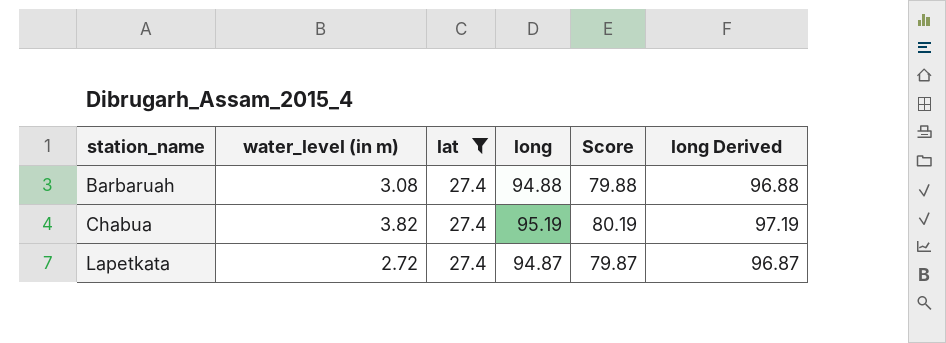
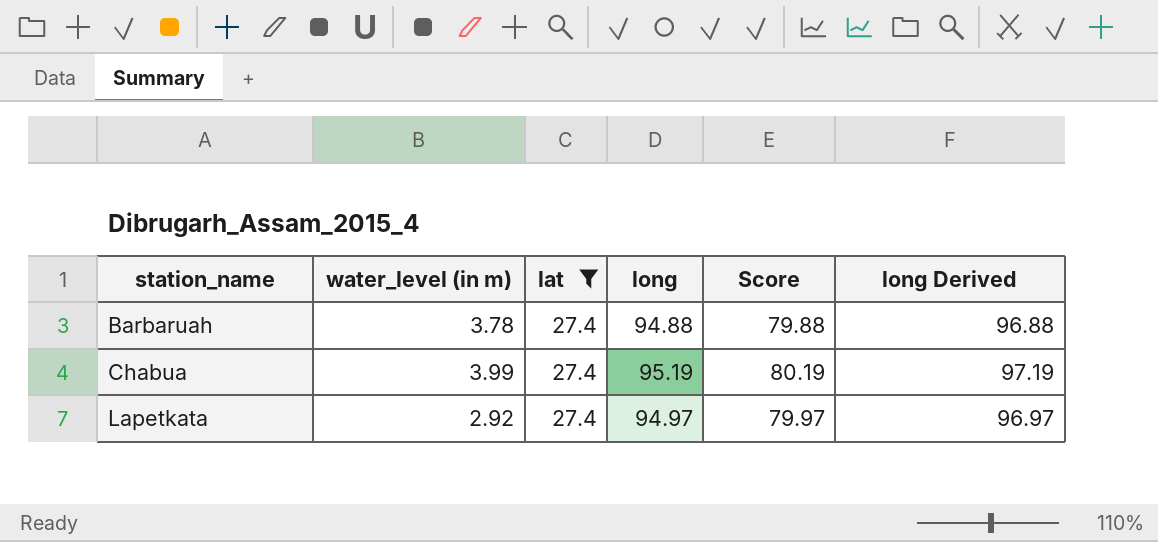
Barbaruah | water_level (in m): 3.08 -> 3.78
Chabua | water_level (in m): 3.82 -> 3.99
Lapetkata | water_level (in m): 2.72 -> 2.92
Lapetkata | long: 94.87 -> 94.97
Lapetkata | Score: 79.87 -> 79.97
Lapetkata | long Derived: 96.87 -> 96.97

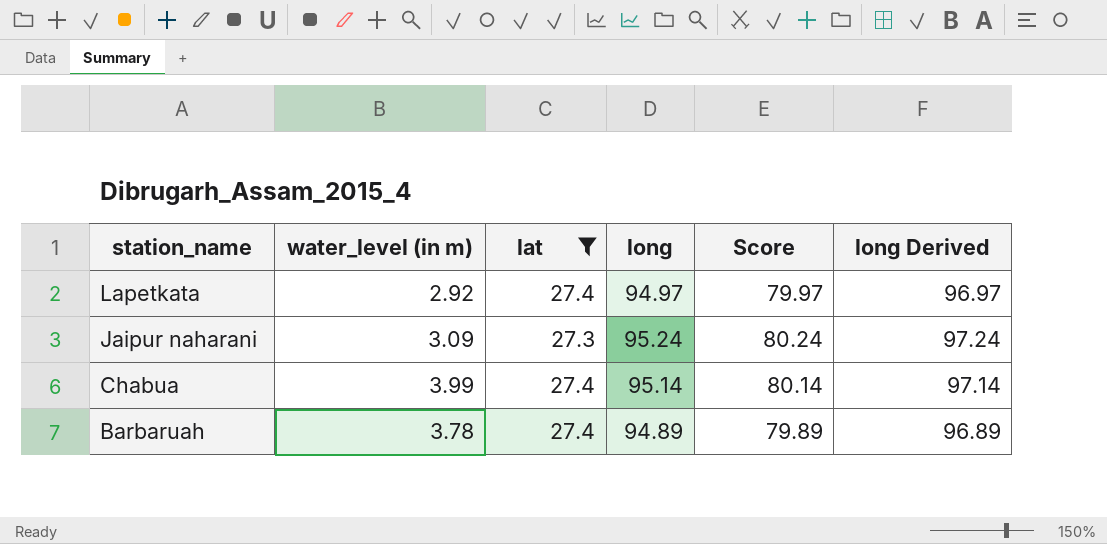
row order: station_name ascending -> station_name descending
row Jaipur naharani: none -> 3.09 | 27.3 | 95.24 | 80.24 | 97.24
Chabua | long: 95.19 -> 95.14
Chabua | Score: 80.19 -> 80.14
Chabua | long Derived: 97.19 -> 97.14
Barbaruah | long: 94.88 -> 94.89
Barbaruah | Score: 79.88 -> 79.89
Barbaruah | long Derived: 96.88 -> 96.89

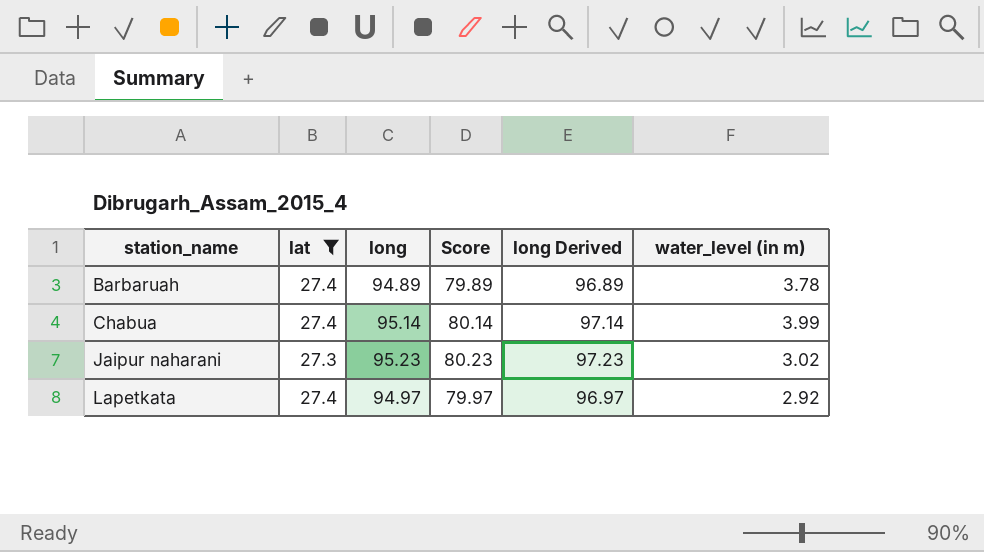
row order: station_name descending -> station_name ascending
column water_level (in m) | position: 2 -> 6
Jaipur naharani | long: 95.24 -> 95.23
Jaipur naharani | Score: 80.24 -> 80.23
Jaipur naharani | long Derived: 97.24 -> 97.23
Jaipur naharani | water_level (in m): 3.09 -> 3.02

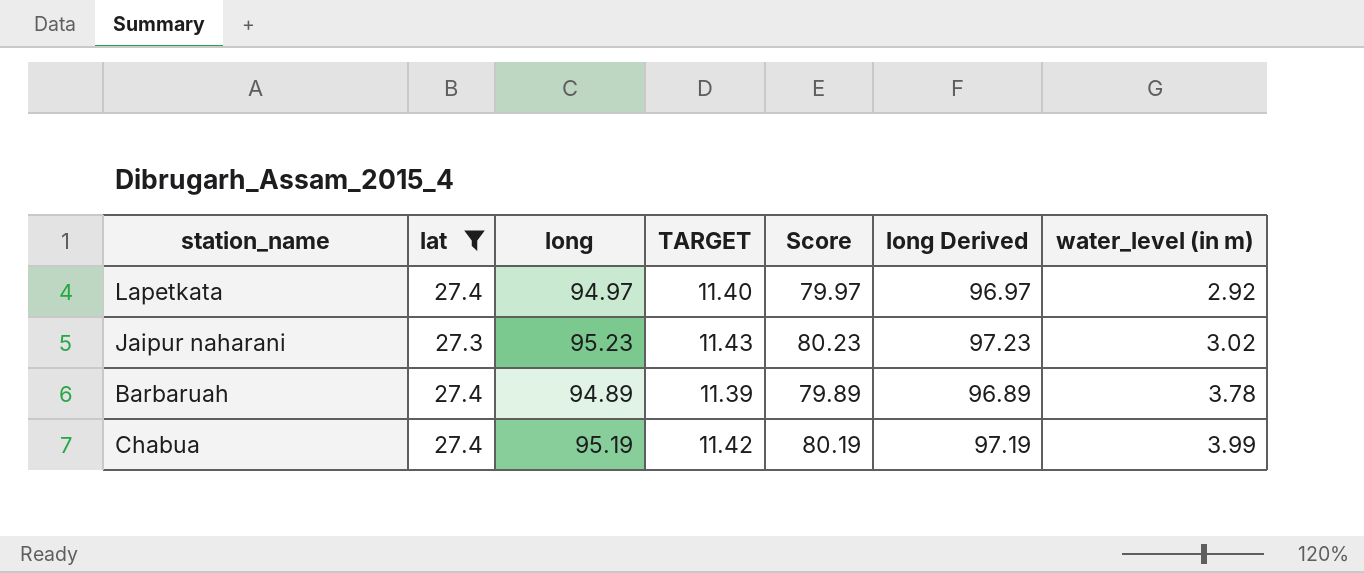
row order: station_name ascending -> water_level (in m) ascending
column TARGET | formula: none -> [long] * 0.12
Chabua | long: 95.14 -> 95.19
Chabua | Score: 80.14 -> 80.19
Chabua | long Derived: 97.14 -> 97.19

